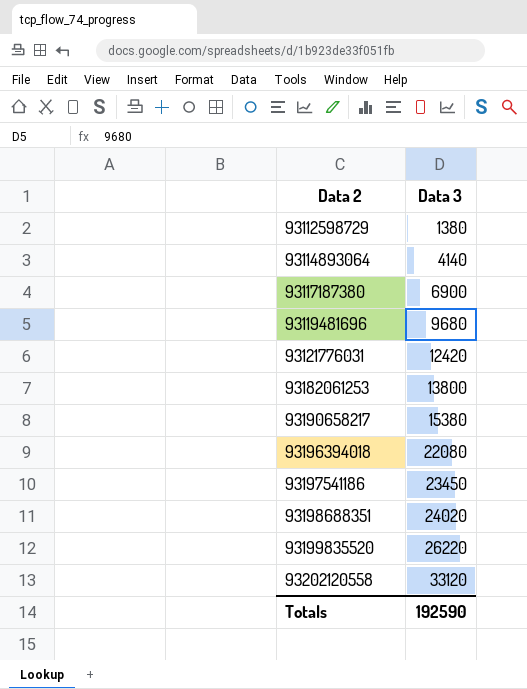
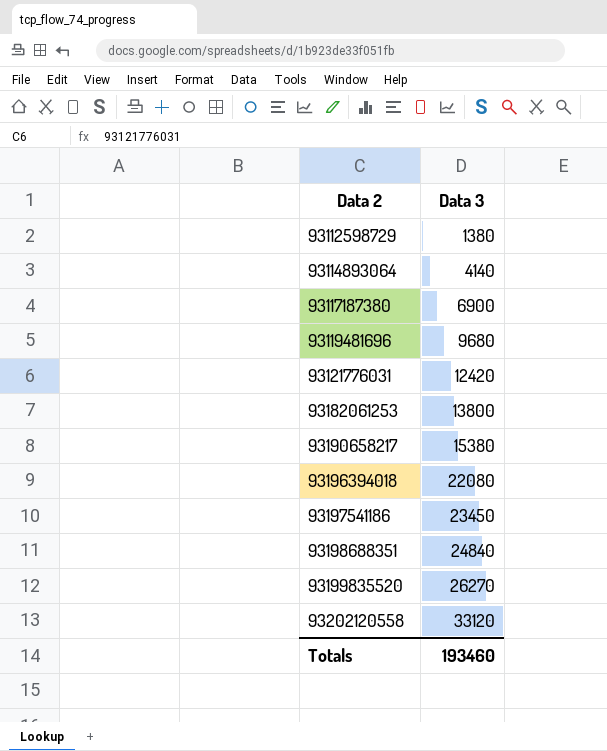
93198688351 | Data 3: 24020 -> 24840
93199835520 | Data 3: 26220 -> 26270
Totals | Data 3: 192590 -> 193460

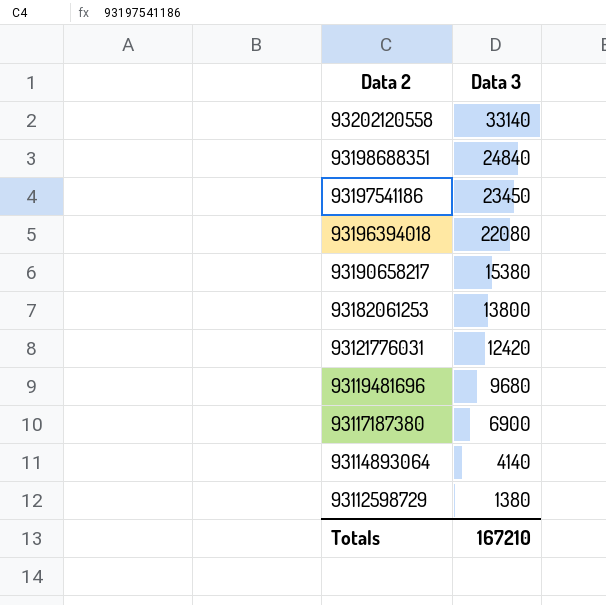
row order: Data 2 ascending -> Data 2 descending
row 93199835520: 26270 -> none
93202120558 | Data 3: 33120 -> 33140
Totals | Data 3: 193460 -> 167210

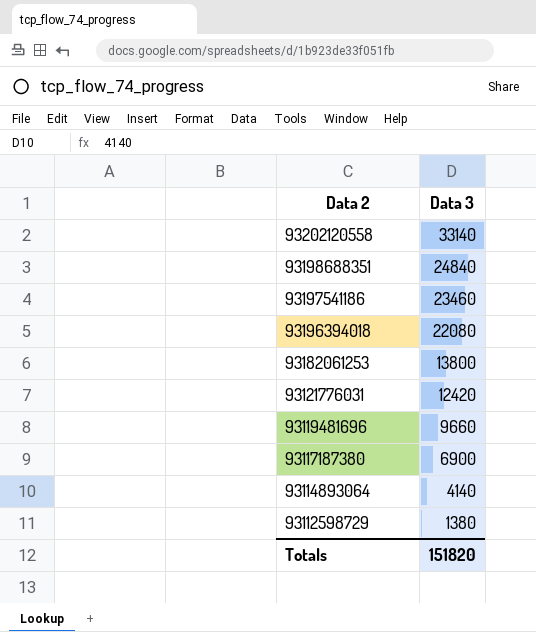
row 93190658217: 15380 -> none
93197541186 | Data 3: 23450 -> 23460
93119481696 | Data 3: 9680 -> 9660
Totals | Data 3: 167210 -> 151820

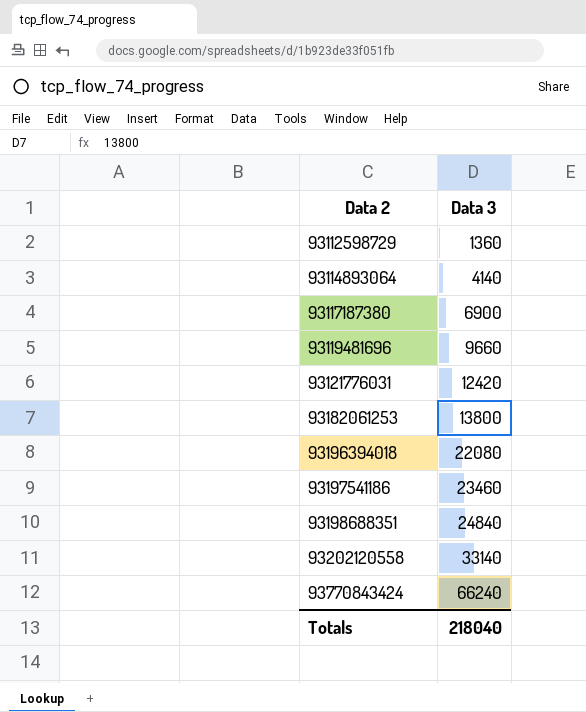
row order: Data 2 descending -> Data 2 ascending
93112598729 | Data 3: 1380 -> 1360
row 93770843424: none -> 66240
Totals | Data 3: 151820 -> 218040

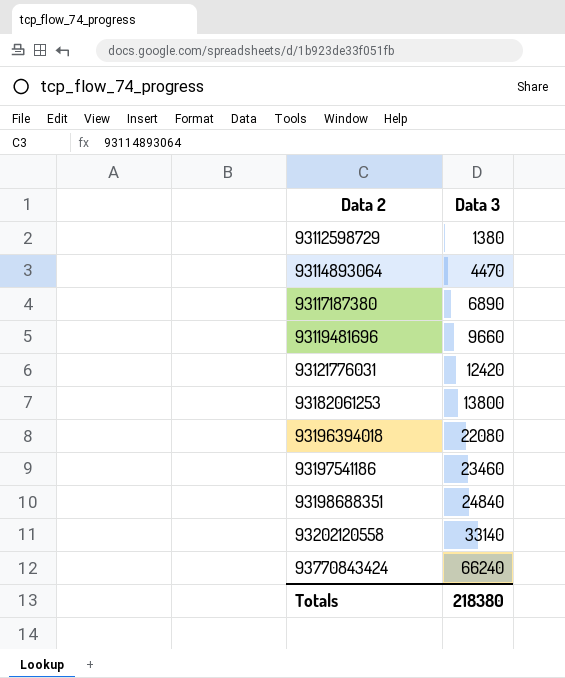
93112598729 | Data 3: 1360 -> 1380
93114893064 | Data 3: 4140 -> 4470
93117187380 | Data 3: 6900 -> 6890
Totals | Data 3: 218040 -> 218380

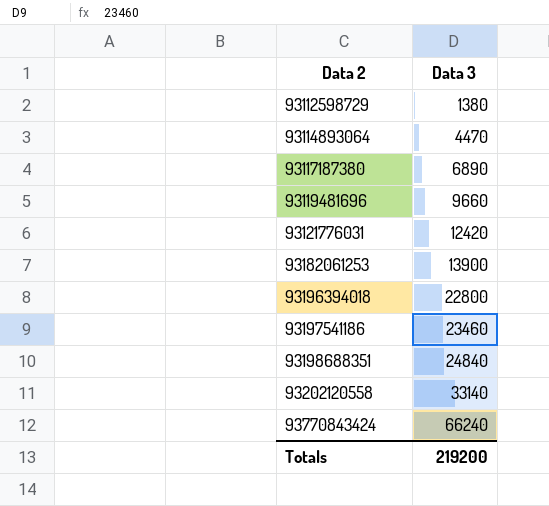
93182061253 | Data 3: 13800 -> 13900
93196394018 | Data 3: 22080 -> 22800
Totals | Data 3: 218380 -> 219200

